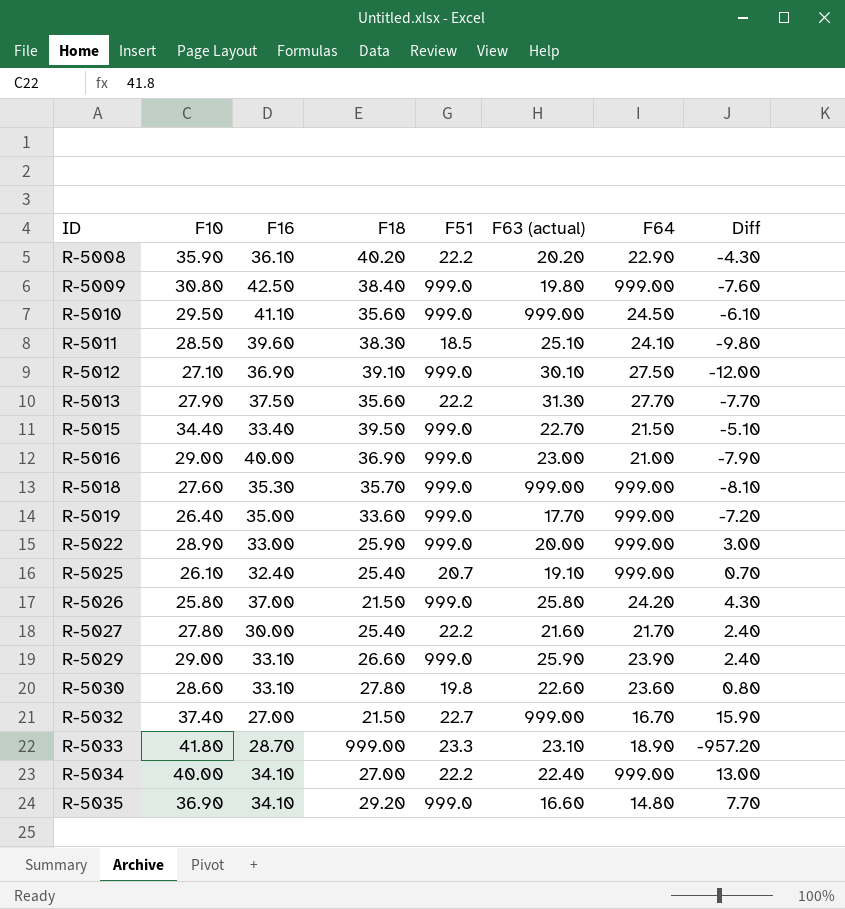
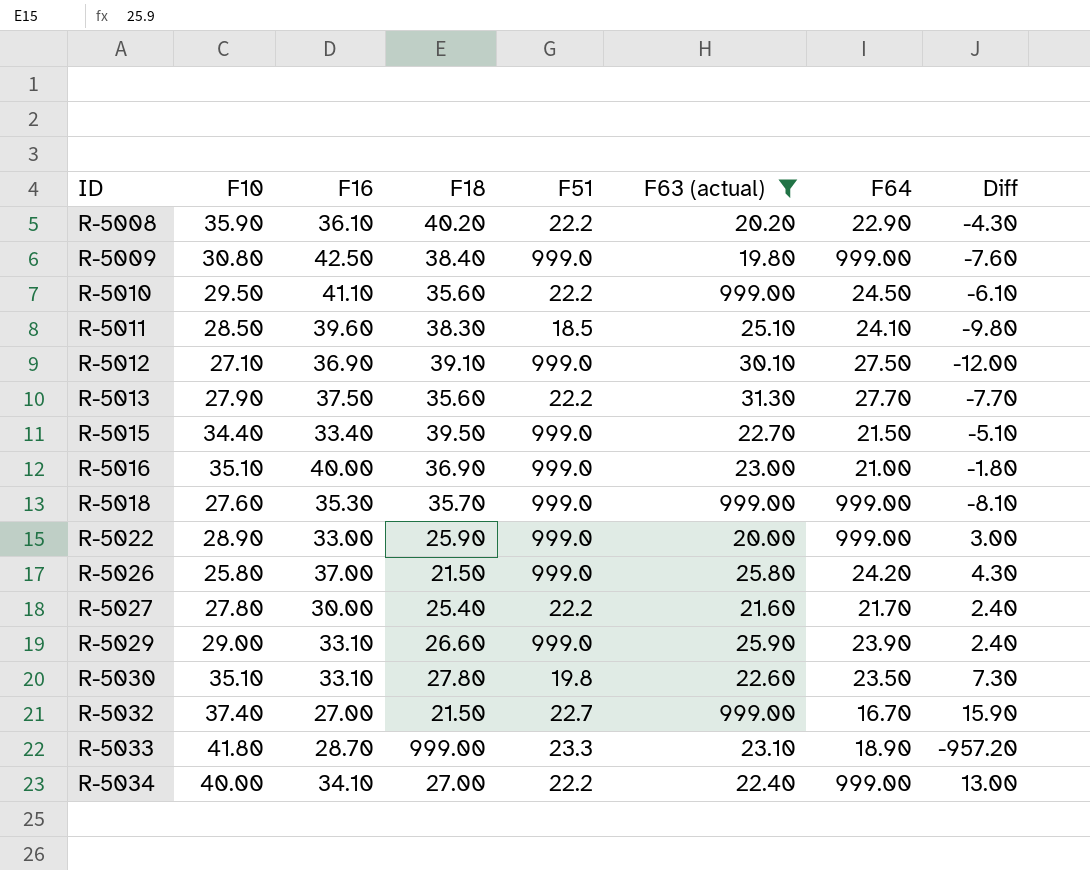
filter: none -> F63 (actual) >= 19.80
R-5010 | F51: 999.0 -> 22.2
R-5016 | F10: 29.00 -> 35.10
R-5016 | Diff: -7.90 -> -1.80
R-5030 | F10: 28.60 -> 35.10
R-5030 | F64: 23.60 -> 23.50
R-5030 | Diff: 0.80 -> 7.30

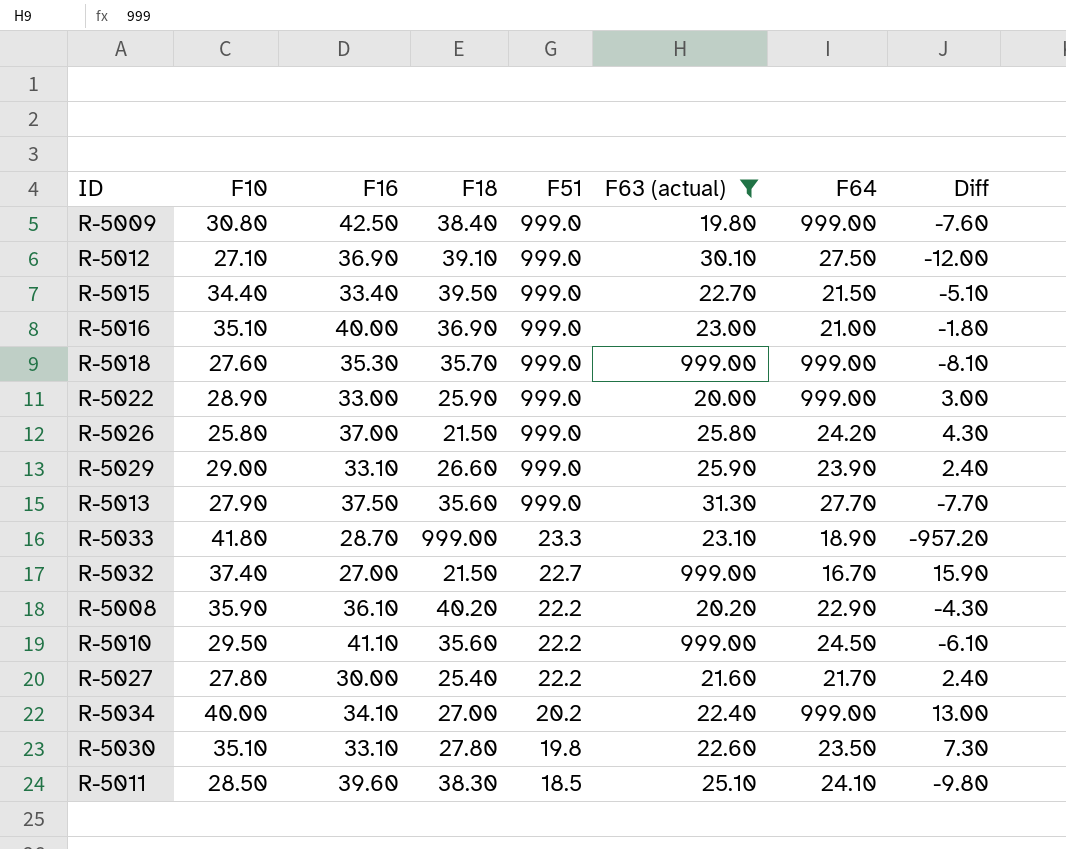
row order: ID ascending -> F51 descending
R-5013 | F51: 22.2 -> 999.0
R-5034 | F51: 22.2 -> 20.2

